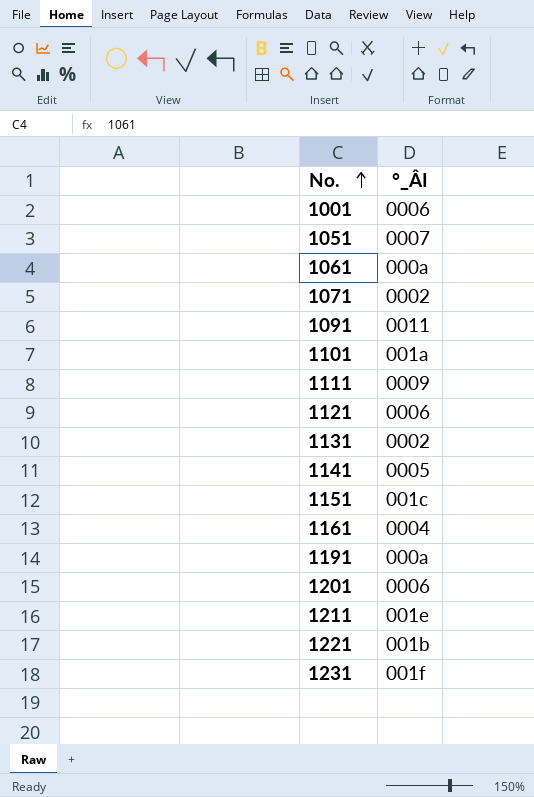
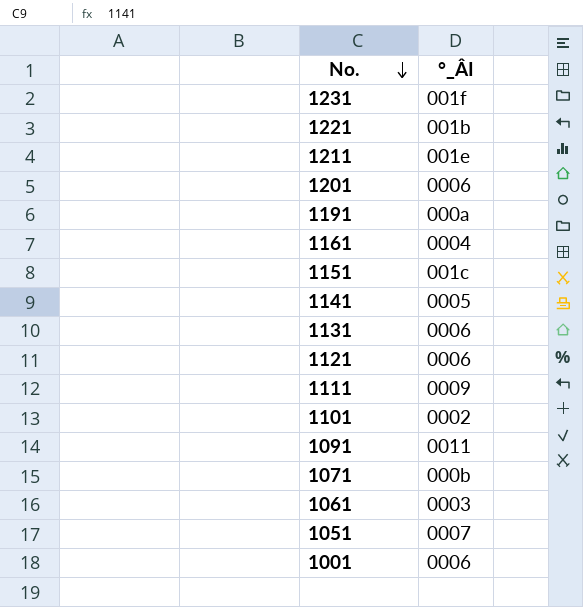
row order: No. ascending -> No. descending
1131 | °_ÂI: 0002 -> 0006
1101 | °_ÂI: 001a -> 0002
1071 | °_ÂI: 0002 -> 000b
1061 | °_ÂI: 000a -> 0003

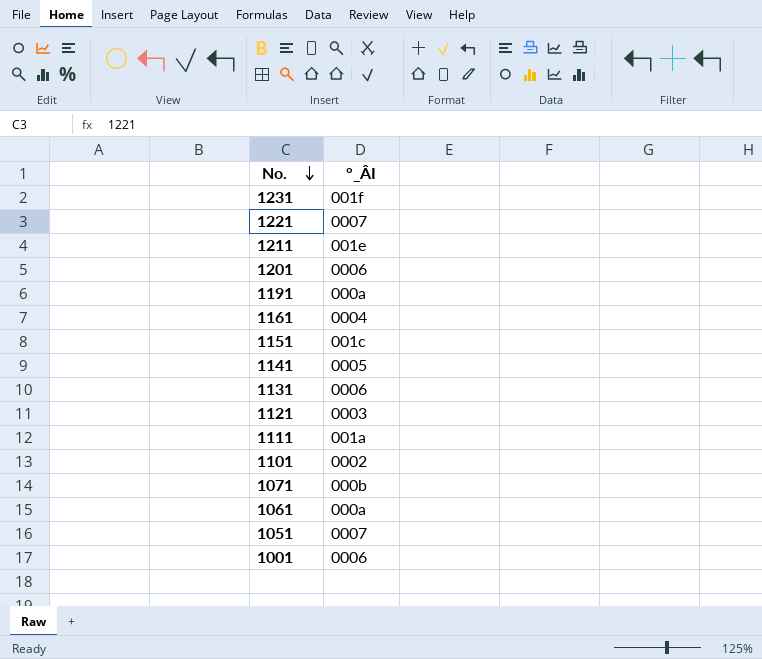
row 1091: 0011 -> none
1221 | °_ÂI: 001b -> 0007
1121 | °_ÂI: 0006 -> 0003
1111 | °_ÂI: 0009 -> 001a
1061 | °_ÂI: 0003 -> 000a

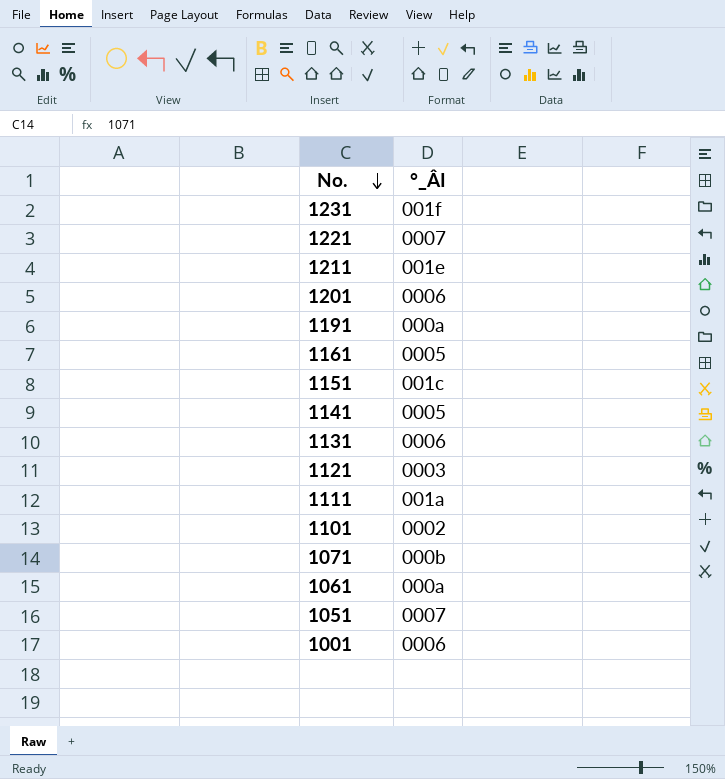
1161 | °_ÂI: 0004 -> 0005

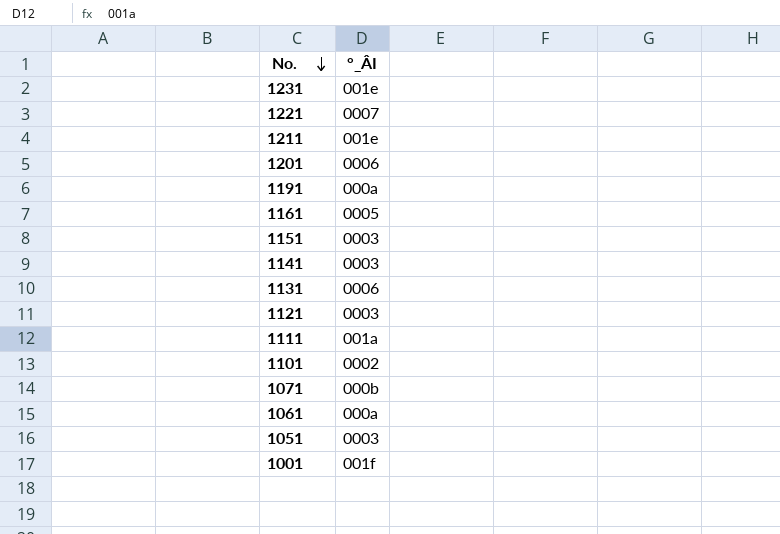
1231 | °_ÂI: 001f -> 001e
1151 | °_ÂI: 001c -> 0003
1141 | °_ÂI: 0005 -> 0003
1051 | °_ÂI: 0007 -> 0003
1001 | °_ÂI: 0006 -> 001f

